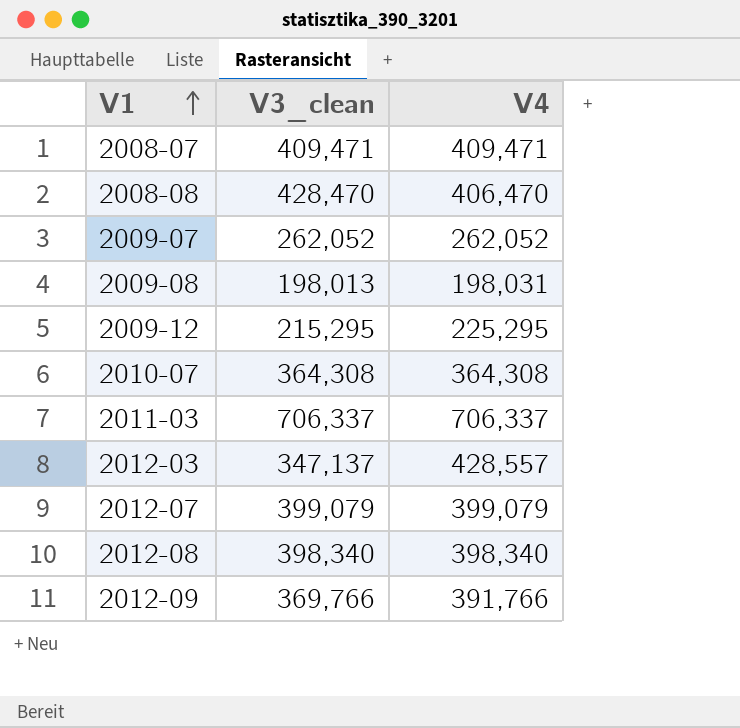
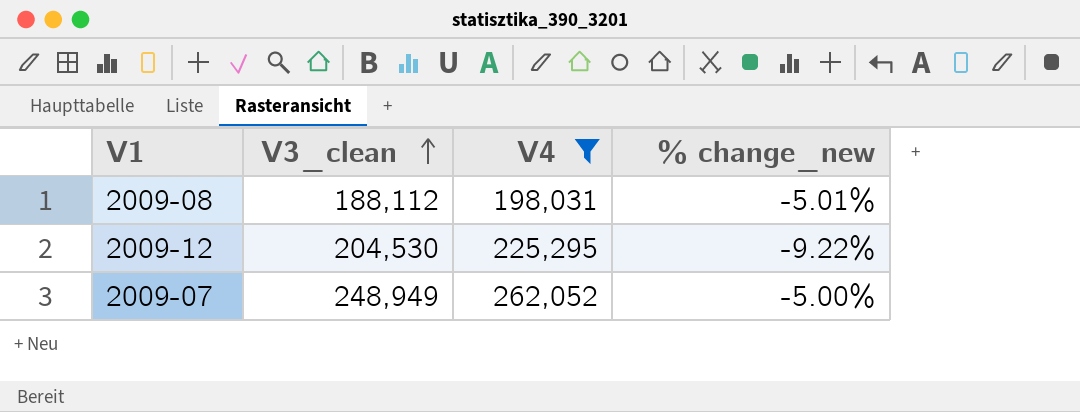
filter: none -> V4 <= 262,052
row order: V1 ascending -> V3_clean ascending
column % change_new | formula: none -> ([V3_clean] - [V4]) / [V4]
2009-08 | V3_clean: 198,013 -> 188,112
2009-12 | V3_clean: 215,295 -> 204,530
2009-07 | V3_clean: 262,052 -> 248,949

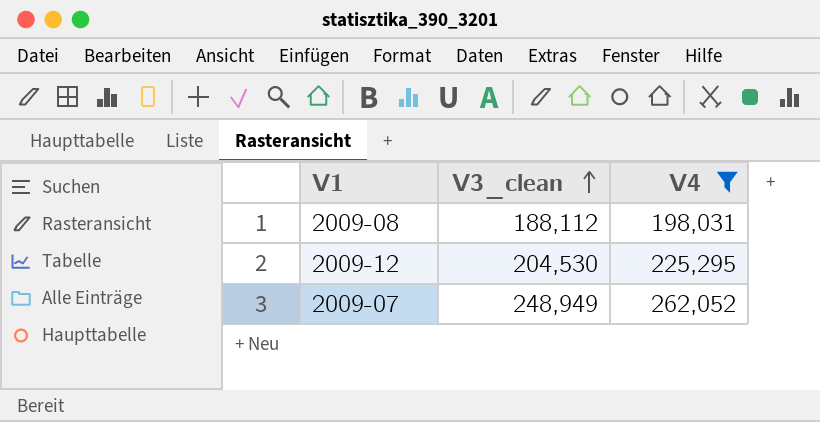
column % change_new | formula: ([V3_clean] - [V4]) / [V4] -> none

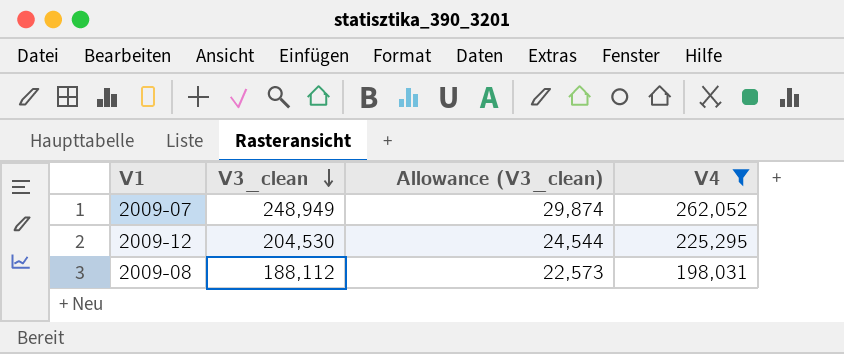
row order: V3_clean ascending -> V3_clean descending
column Allowance (V3_clean) | formula: none -> [V3_clean] * 0.12

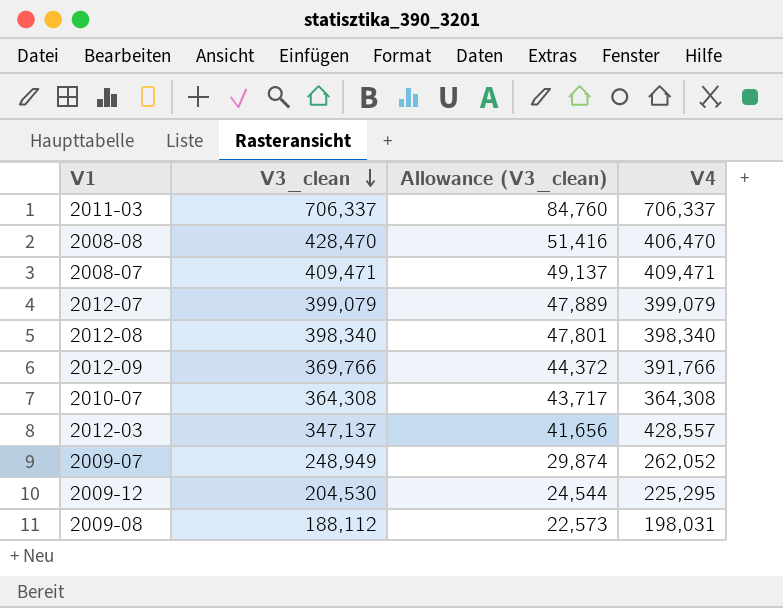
filter: V4 <= 262,052 -> none

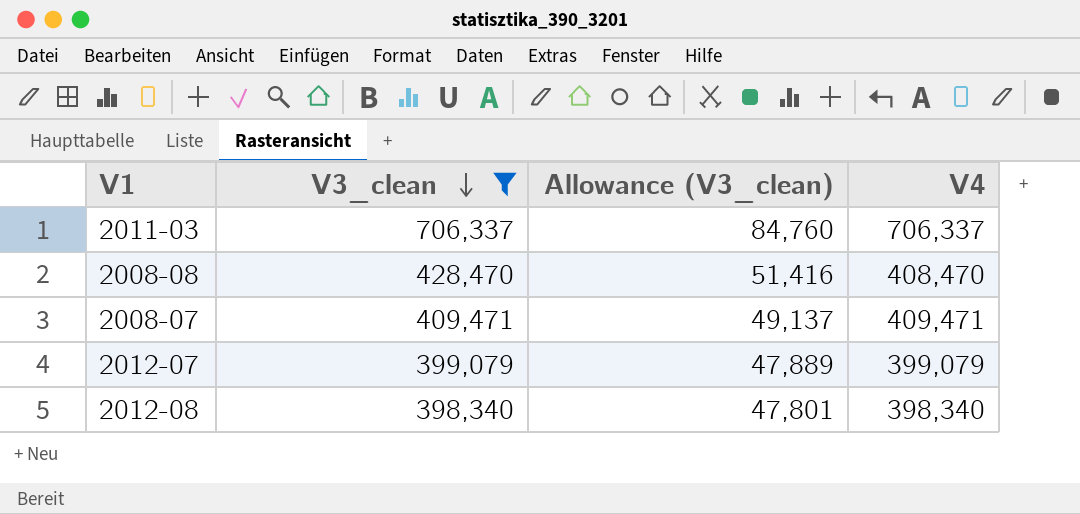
filter: none -> V3_clean >= 398,340
2008-08 | V4: 406,470 -> 408,470

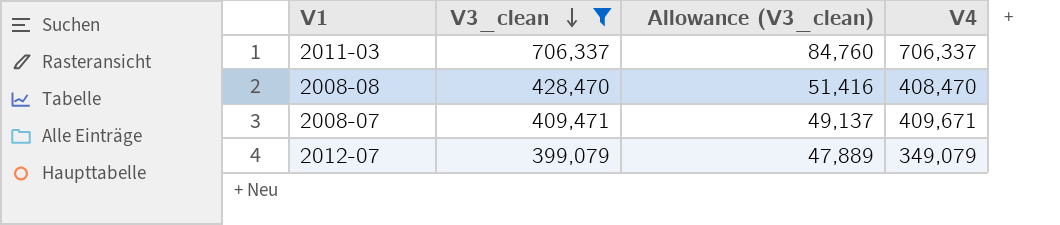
row 2012-08: 398,340 | 47,801 | 398,340 -> none
2008-07 | V4: 409,471 -> 409,671
2012-07 | V4: 399,079 -> 349,079

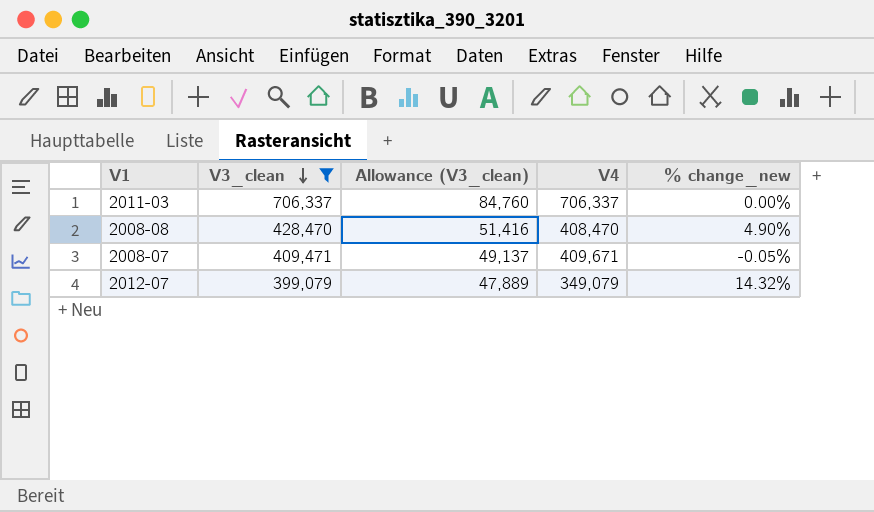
column % change_new | formula: none -> ([V3_clean] - [V4]) / [V4]

